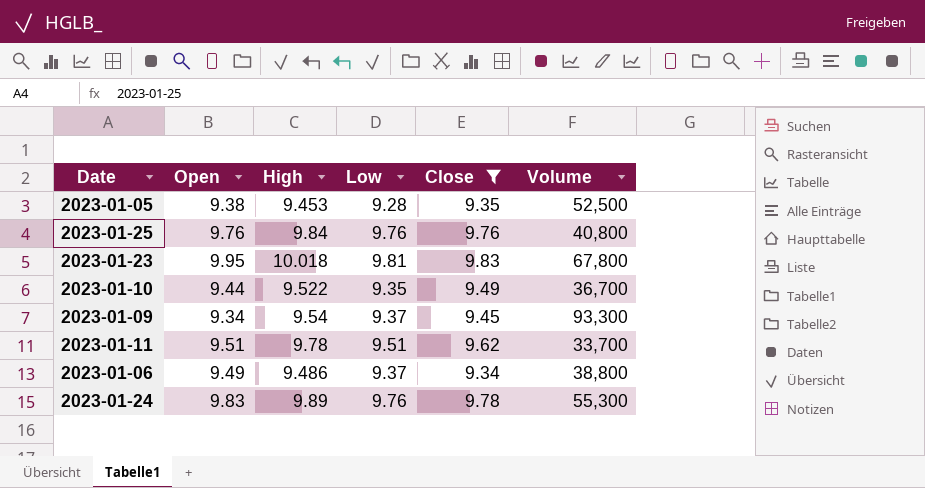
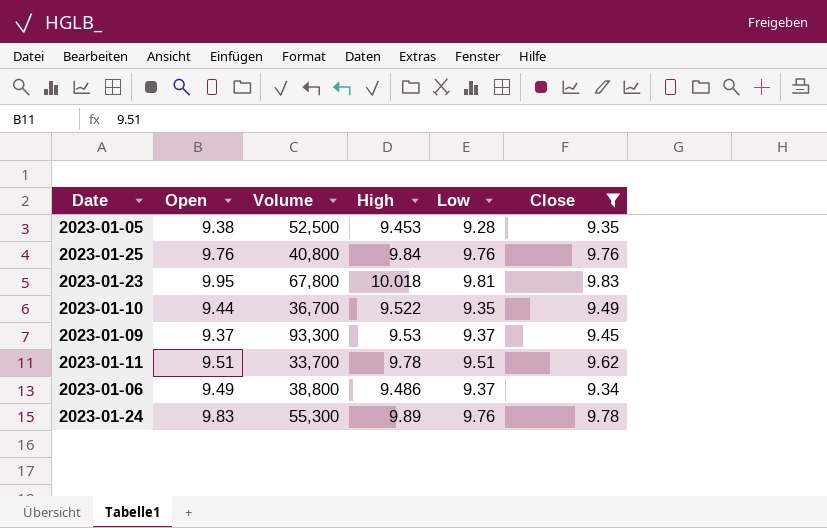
column Volume | position: 6 -> 3
2023-01-09 | Open: 9.34 -> 9.37
2023-01-09 | High: 9.54 -> 9.53

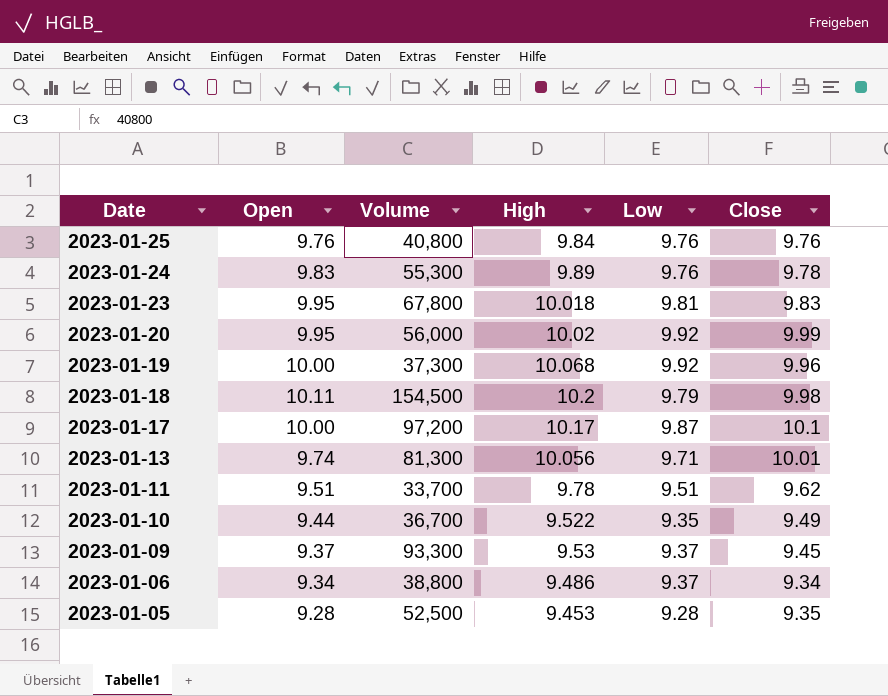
filter: Close <= 9.83 -> none
row order: none -> Date descending
2023-01-06 | Open: 9.49 -> 9.34
2023-01-05 | Open: 9.38 -> 9.28

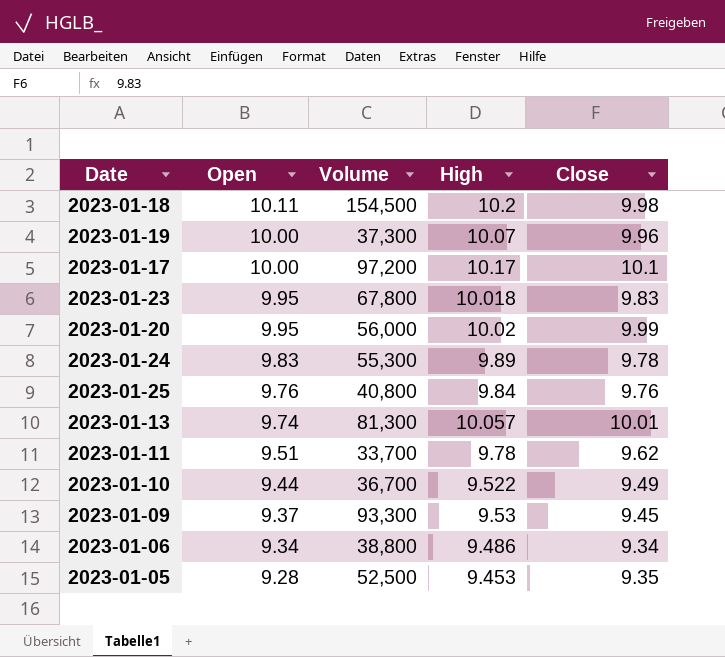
row order: Date descending -> Open descending
column Low | position: 5 -> none
2023-01-19 | High: 10.068 -> 10.07
2023-01-13 | High: 10.056 -> 10.057

